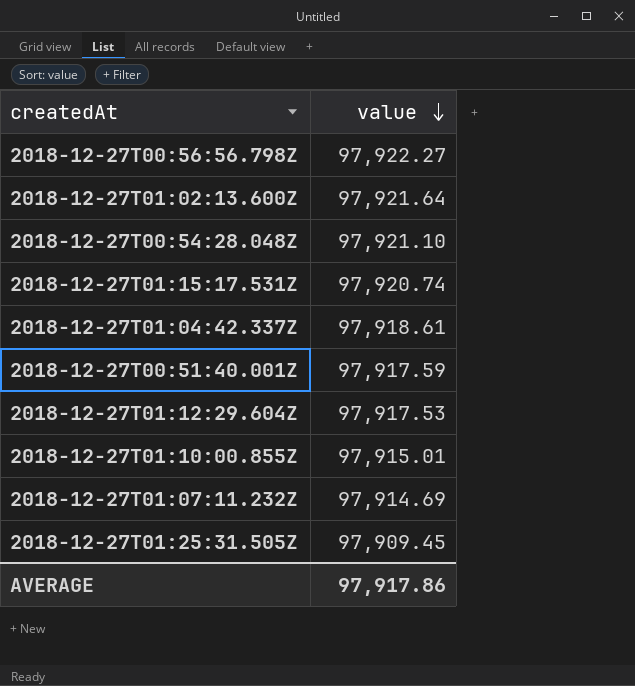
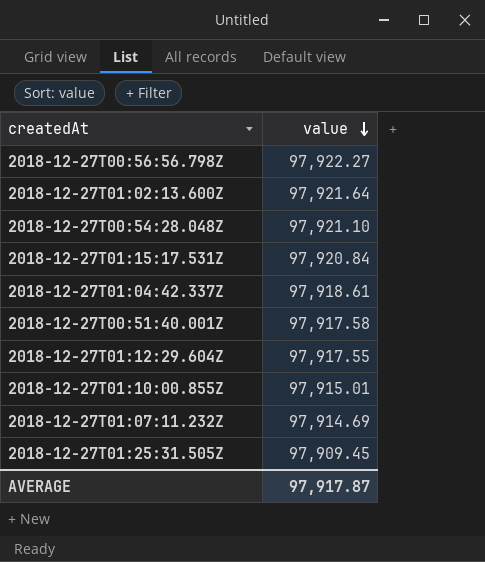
2018-12-27T01:15:17.531Z | value: 97,920.74 -> 97,920.84
2018-12-27T00:51:40.001Z | value: 97,917.59 -> 97,917.58
2018-12-27T01:12:29.604Z | value: 97,917.53 -> 97,917.55
AVERAGE | value: 97,917.86 -> 97,917.87

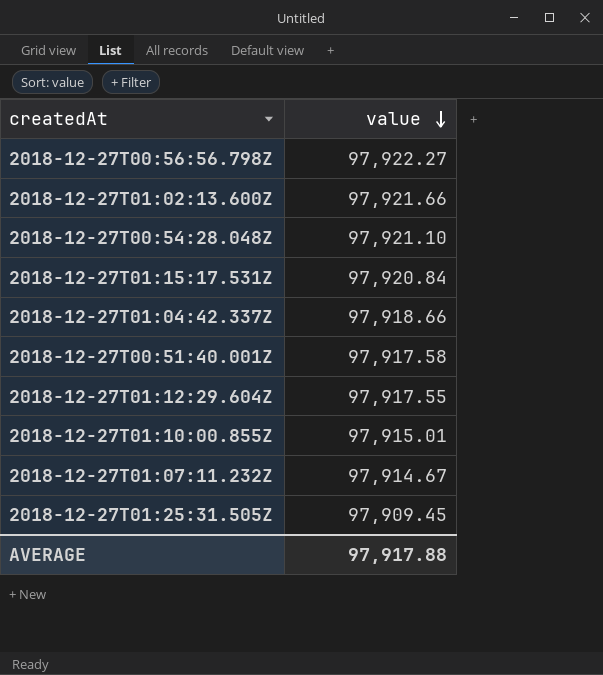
2018-12-27T01:02:13.600Z | value: 97,921.64 -> 97,921.66
2018-12-27T01:04:42.337Z | value: 97,918.61 -> 97,918.66
2018-12-27T01:07:11.232Z | value: 97,914.69 -> 97,914.67
AVERAGE | value: 97,917.87 -> 97,917.88

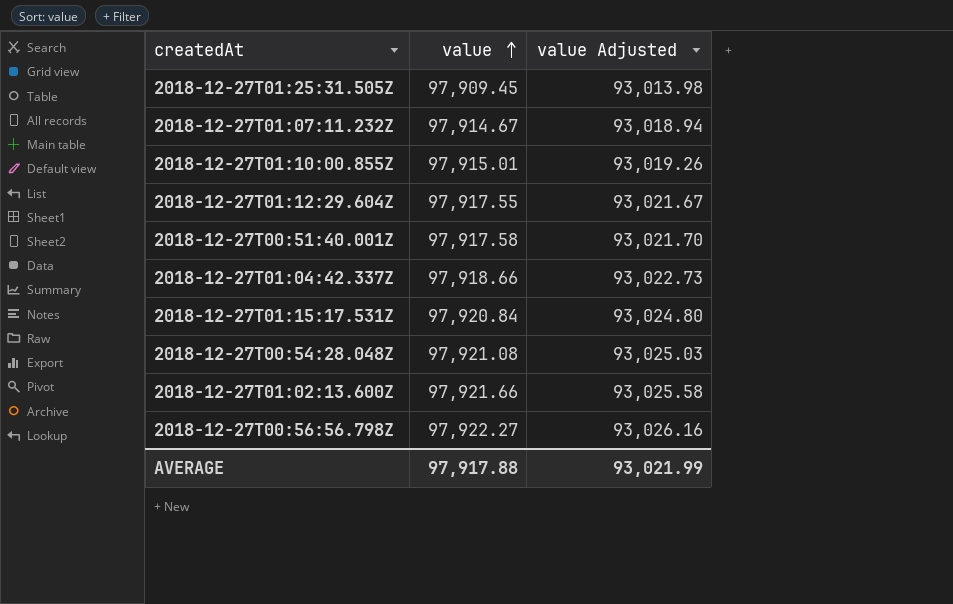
row order: value descending -> value ascending
column value Adjusted | formula: none -> [value] * 0.95
2018-12-27T00:54:28.048Z | value: 97,921.10 -> 97,921.08

